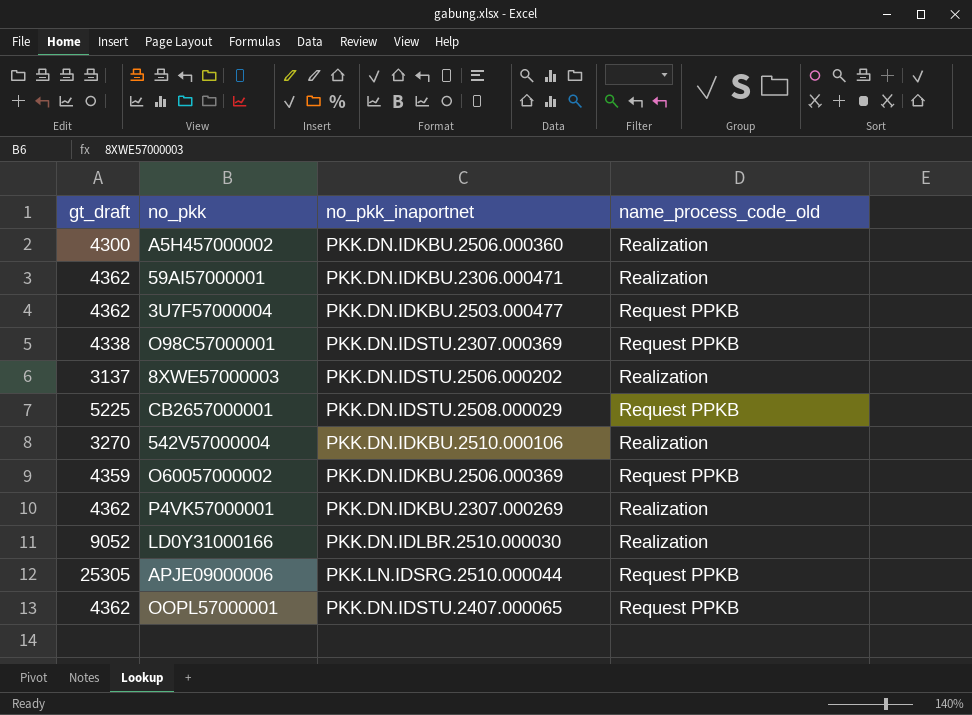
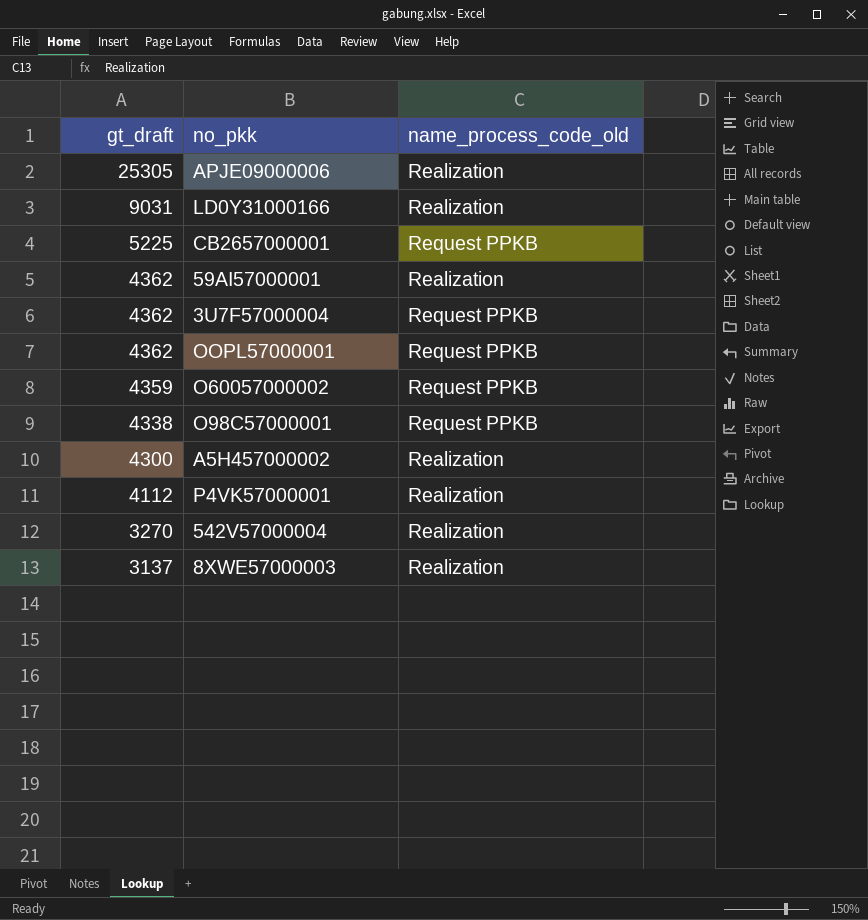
row order: none -> gt_draft descending
column no_pkk_inaportnet | position: 3 -> none
APJE09000006 | name_process_code_old: Request PPKB -> Realization
LD0Y31000166 | gt_draft: 9052 -> 9031
P4VK57000001 | gt_draft: 4362 -> 4112

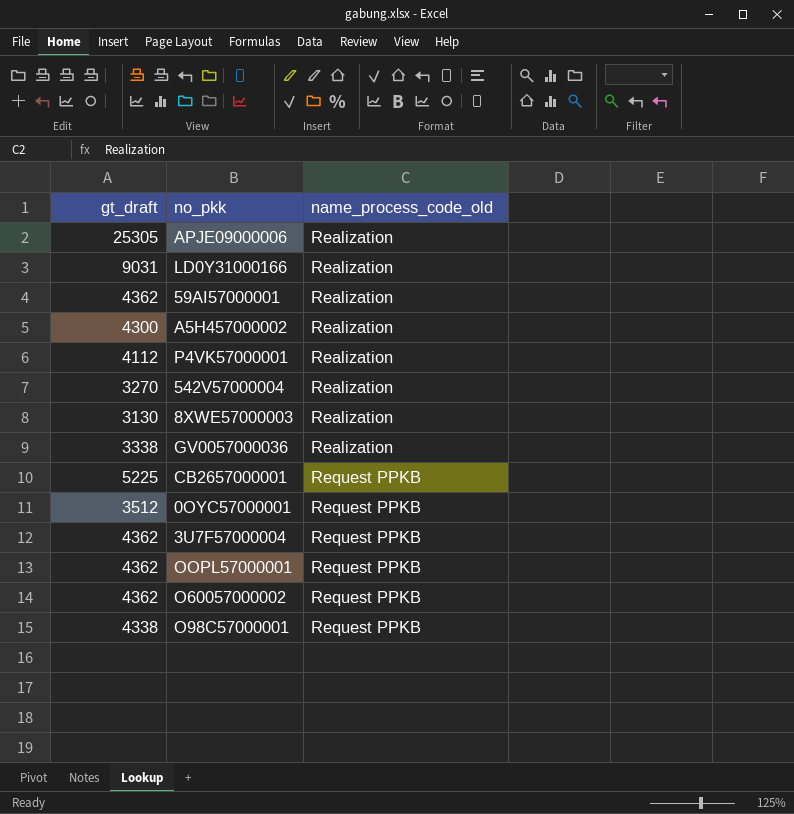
row order: gt_draft descending -> name_process_code_old ascending
8XWE57000003 | gt_draft: 3137 -> 3130
row GV0057000036: none -> 3338 | Realization
row 0OYC57000001: none -> 3512 | Request PPKB
O60057000002 | gt_draft: 4359 -> 4362

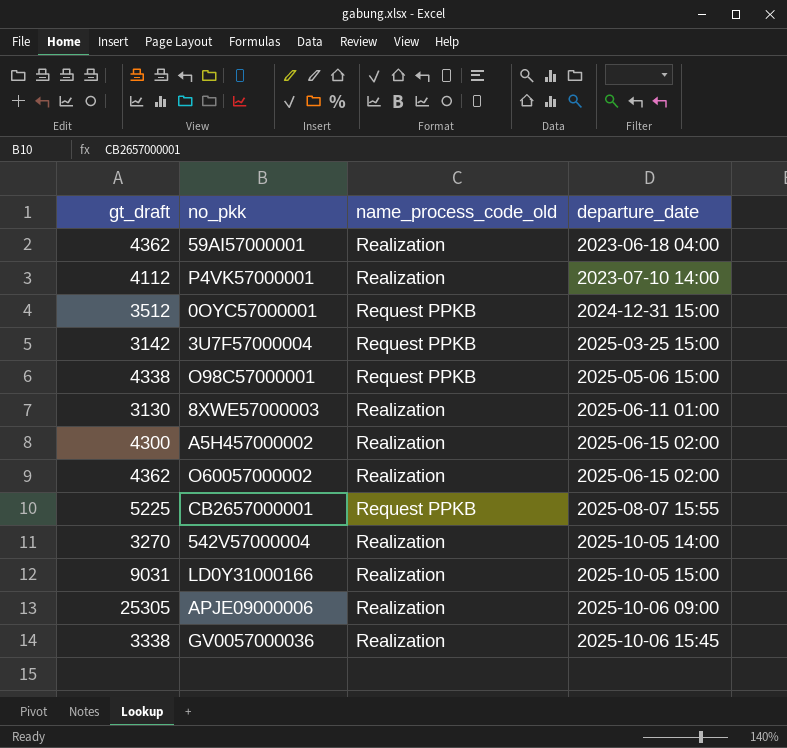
row order: name_process_code_old ascending -> departure_date ascending
column departure_date | position: none -> 4
row OOPL57000001: 4362 | Request PPKB -> none
3U7F57000004 | gt_draft: 4362 -> 3142
O60057000002 | name_process_code_old: Request PPKB -> Realization

